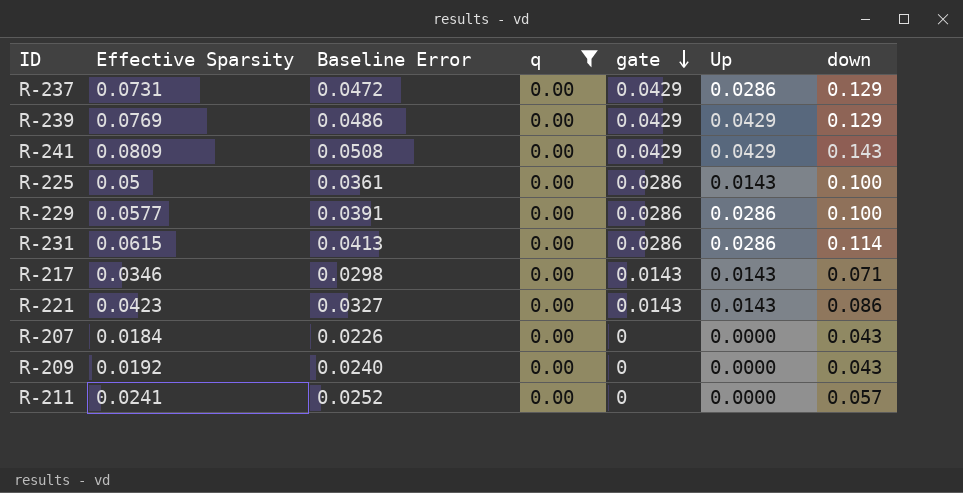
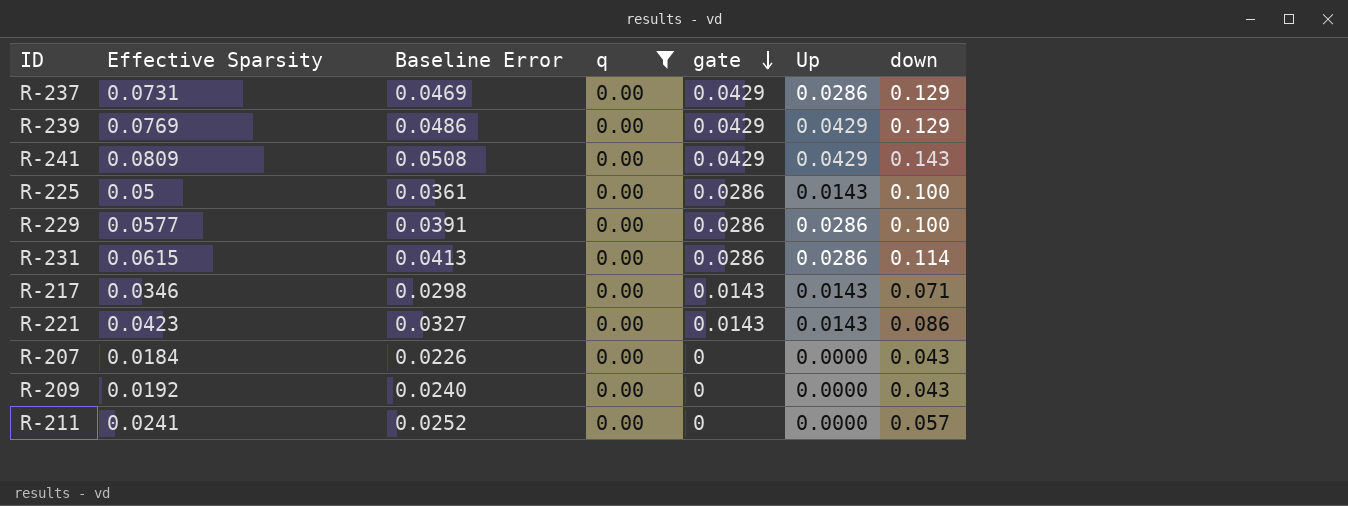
R-237 | Baseline Error: 0.0472 -> 0.0469

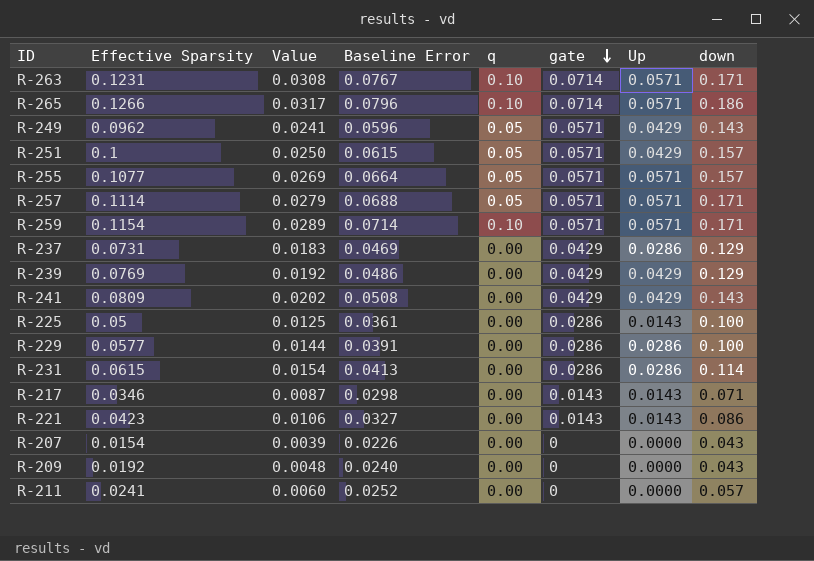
filter: q = 0.00 -> none
column Value | formula: none -> [Effective Sparsity] * 0.25
R-207 | Effective Sparsity: 0.0184 -> 0.0154

